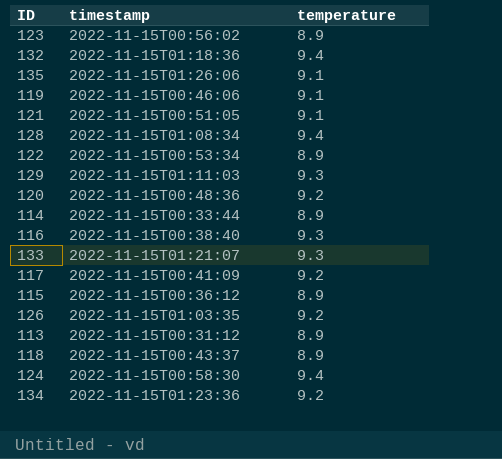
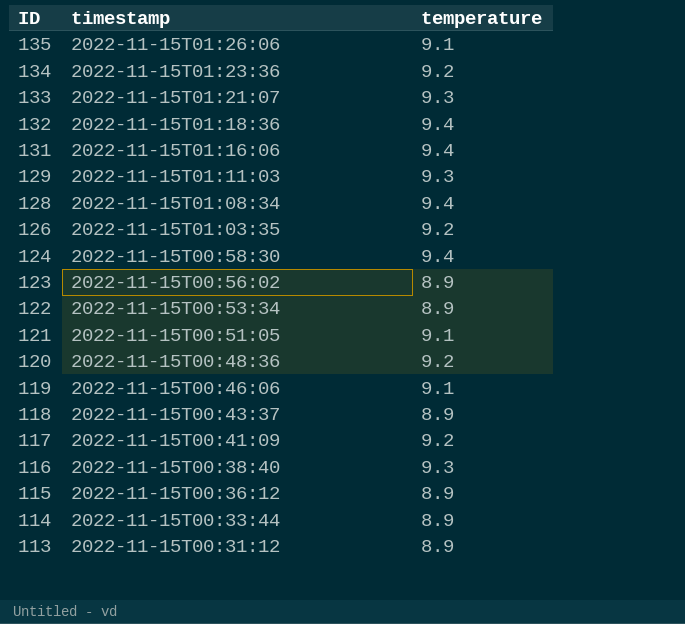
row order: none -> ID descending
row 131: none -> 2022-11-15T01:16:06 | 9.4

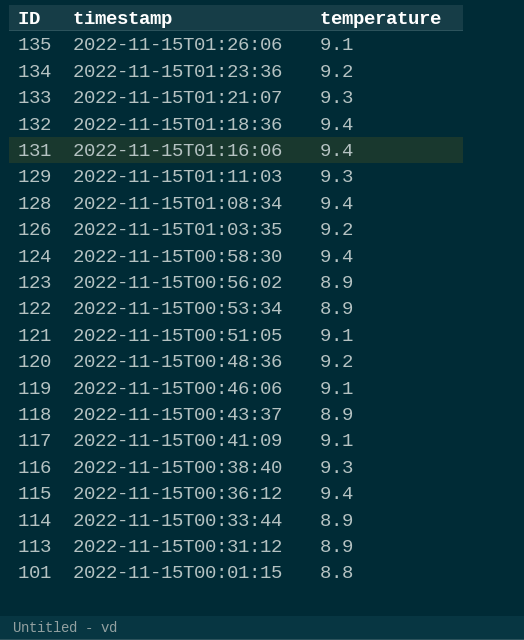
117 | temperature: 9.2 -> 9.1
115 | temperature: 8.9 -> 9.4
row 101: none -> 2022-11-15T00:01:15 | 8.8

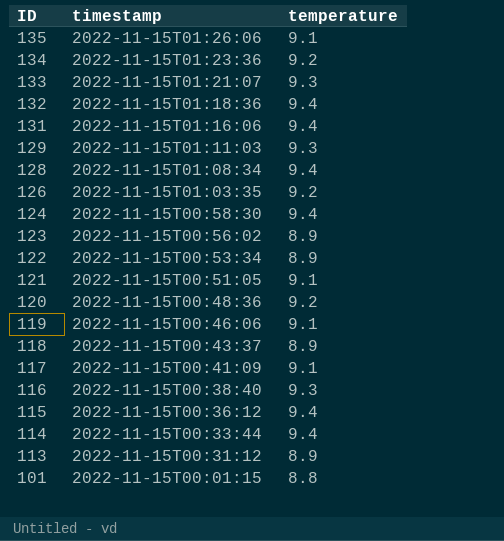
114 | temperature: 8.9 -> 9.4

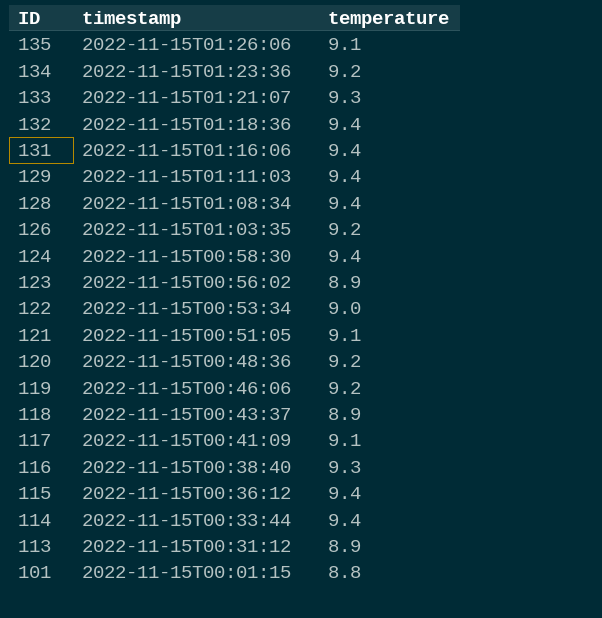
129 | temperature: 9.3 -> 9.4
122 | temperature: 8.9 -> 9.0
119 | temperature: 9.1 -> 9.2

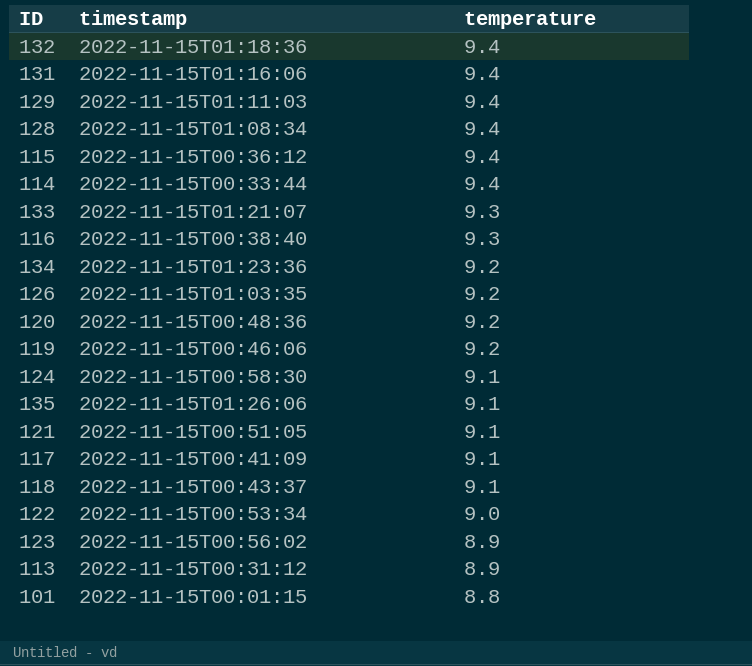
row order: ID descending -> temperature descending
124 | temperature: 9.4 -> 9.1
118 | temperature: 8.9 -> 9.1

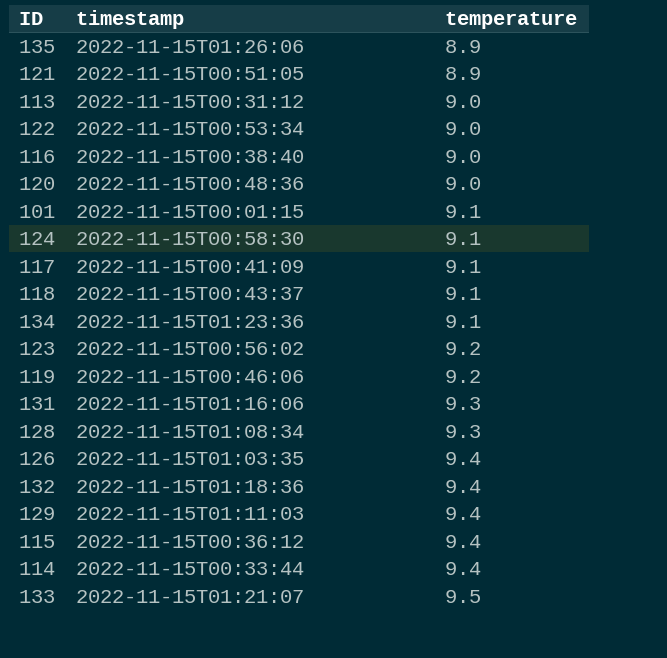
row order: temperature descending -> temperature ascending
135 | temperature: 9.1 -> 8.9
121 | temperature: 9.1 -> 8.9
113 | temperature: 8.9 -> 9.0
116 | temperature: 9.3 -> 9.0
120 | temperature: 9.2 -> 9.0
101 | temperature: 8.8 -> 9.1
134 | temperature: 9.2 -> 9.1
123 | temperature: 8.9 -> 9.2
131 | temperature: 9.4 -> 9.3
128 | temperature: 9.4 -> 9.3
126 | temperature: 9.2 -> 9.4
133 | temperature: 9.3 -> 9.5

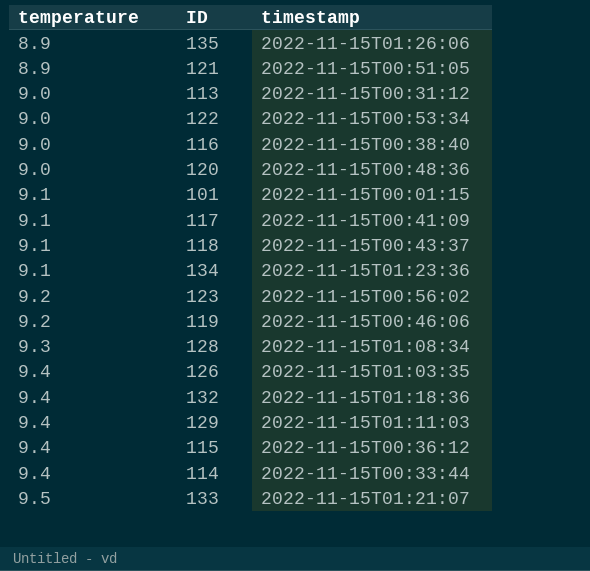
column temperature | position: 3 -> 1
row 124: 2022-11-15T00:58:30 | 9.1 -> none
row 131: 2022-11-15T01:16:06 | 9.3 -> none

